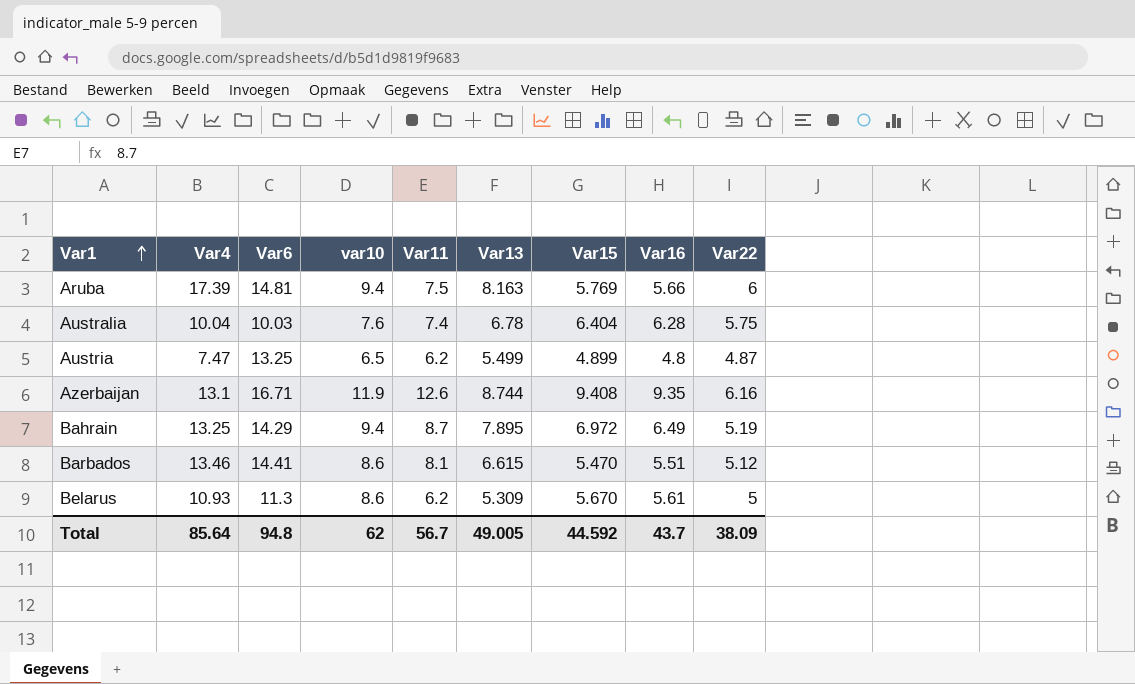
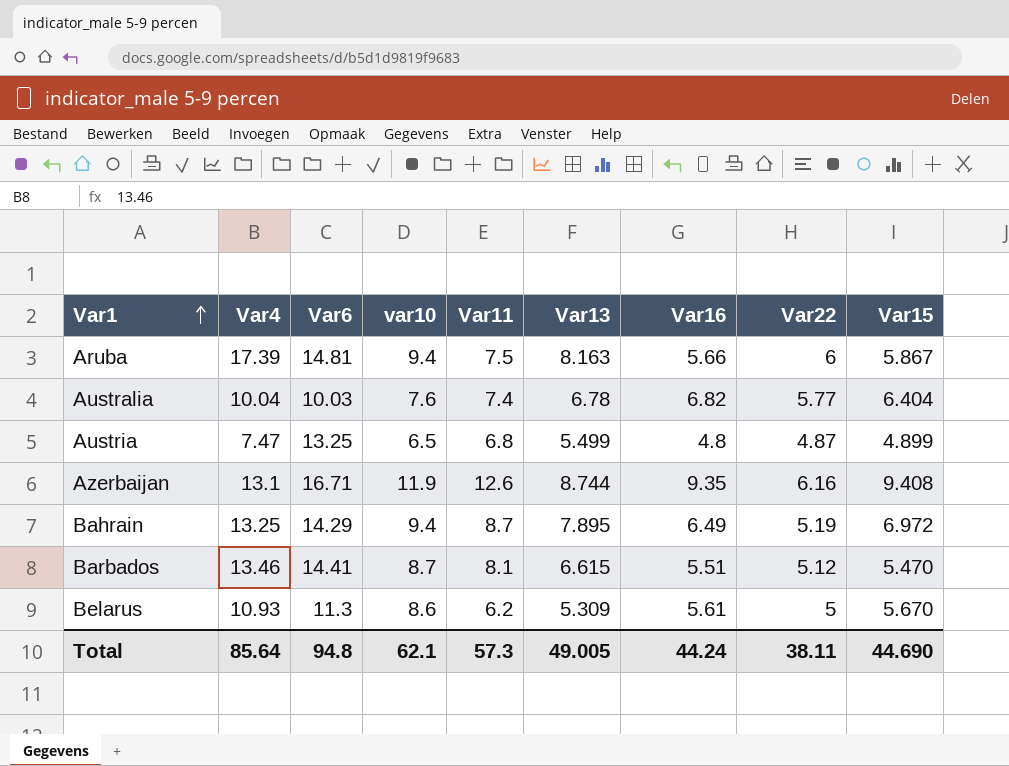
column Var15 | position: 7 -> 9
Aruba | Var15: 5.769 -> 5.867
Australia | Var16: 6.28 -> 6.82
Australia | Var22: 5.75 -> 5.77
Austria | Var11: 6.2 -> 6.8
Barbados | var10: 8.6 -> 8.7
Total | var10: 62 -> 62.1
Total | Var11: 56.7 -> 57.3
Total | Var16: 43.7 -> 44.24
Total | Var22: 38.09 -> 38.11
Total | Var15: 44.592 -> 44.690

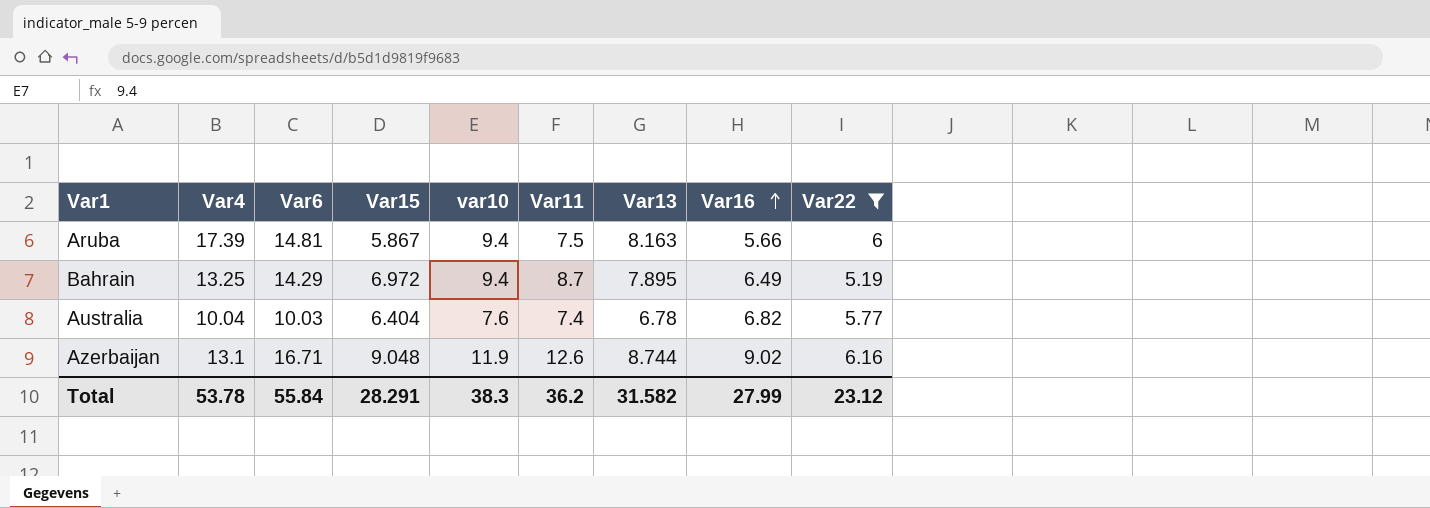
filter: none -> Var22 >= 5.19
row order: Var1 ascending -> Var16 ascending
column Var15 | position: 9 -> 4
Azerbaijan | Var15: 9.408 -> 9.048
Azerbaijan | Var16: 9.35 -> 9.02
Total | Var4: 85.64 -> 53.78
Total | Var6: 94.8 -> 55.84
Total | Var15: 44.690 -> 28.291
Total | var10: 62.1 -> 38.3
Total | Var11: 57.3 -> 36.2
Total | Var13: 49.005 -> 31.582
Total | Var16: 44.24 -> 27.99
Total | Var22: 38.11 -> 23.12

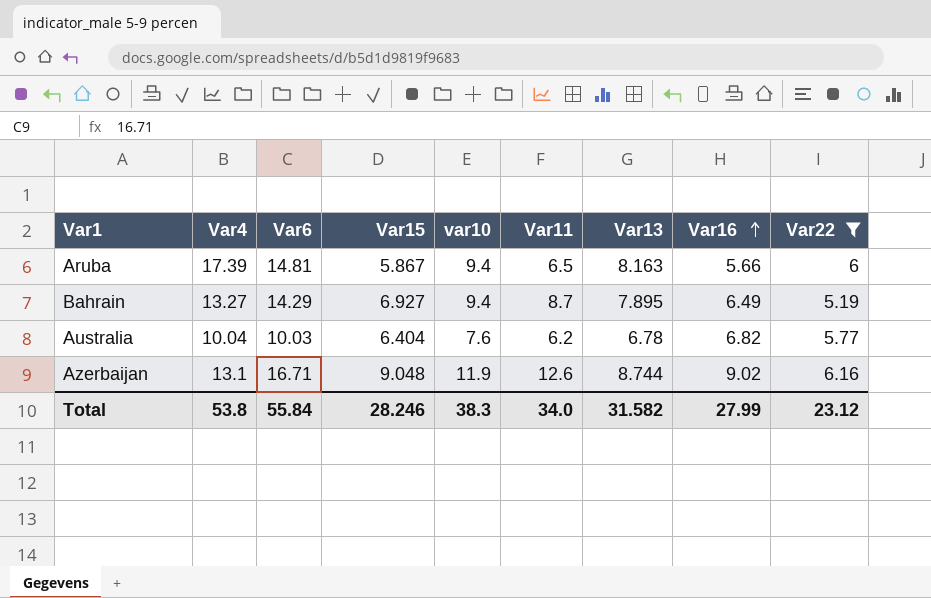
Aruba | Var11: 7.5 -> 6.5
Bahrain | Var4: 13.25 -> 13.27
Bahrain | Var15: 6.972 -> 6.927
Australia | Var11: 7.4 -> 6.2
Total | Var4: 53.78 -> 53.8
Total | Var15: 28.291 -> 28.246
Total | Var11: 36.2 -> 34.0

